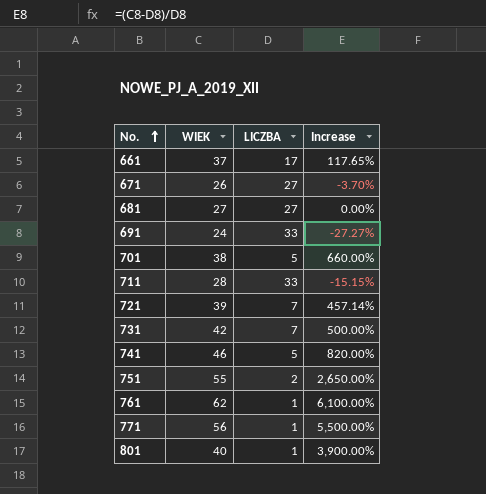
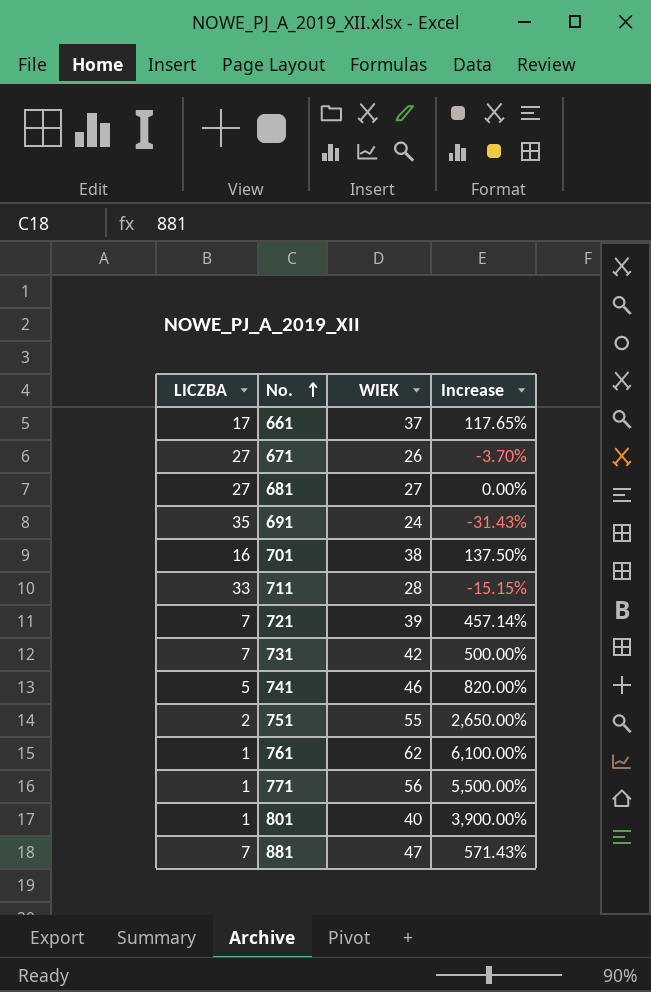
column LICZBA | position: 3 -> 1
691 | LICZBA: 33 -> 35
691 | Increase: -27.27% -> -31.43%
701 | LICZBA: 5 -> 16
701 | Increase: 660.00% -> 137.50%
row 881: none -> 7 | 47 | 571.43%

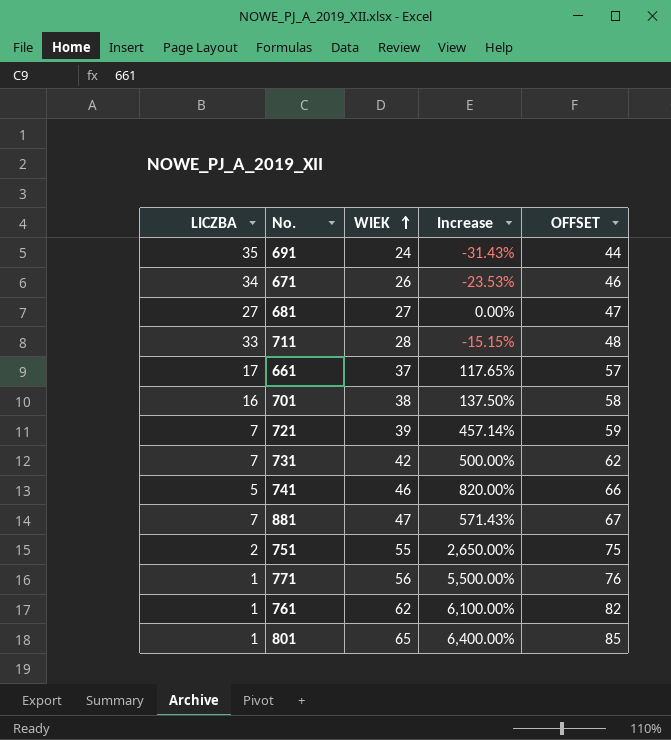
row order: No. ascending -> WIEK ascending
column OFFSET | formula: none -> [WIEK] + 20
671 | LICZBA: 27 -> 34
671 | Increase: -3.70% -> -23.53%
801 | WIEK: 40 -> 65
801 | Increase: 3,900.00% -> 6,400.00%

